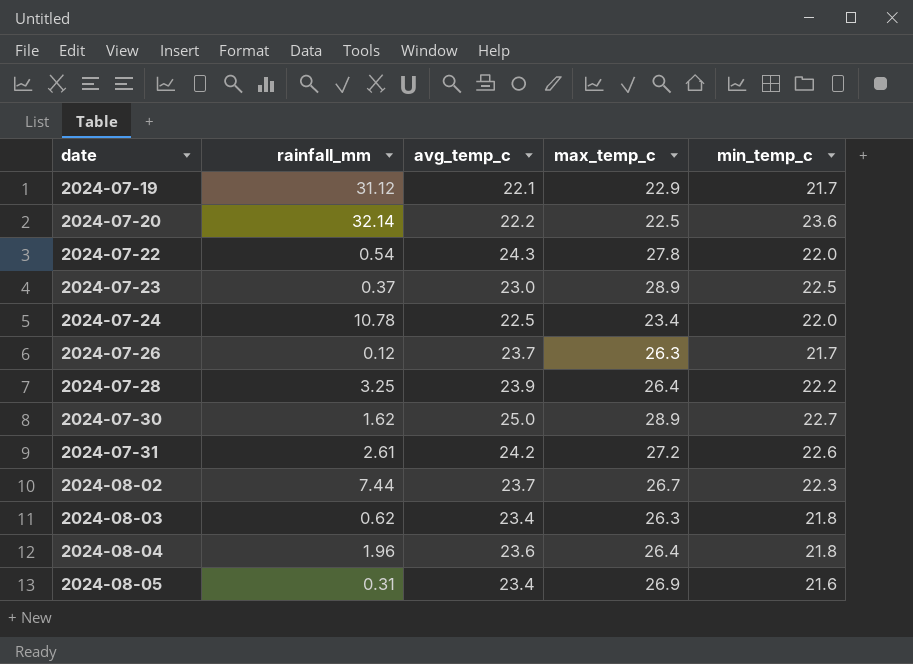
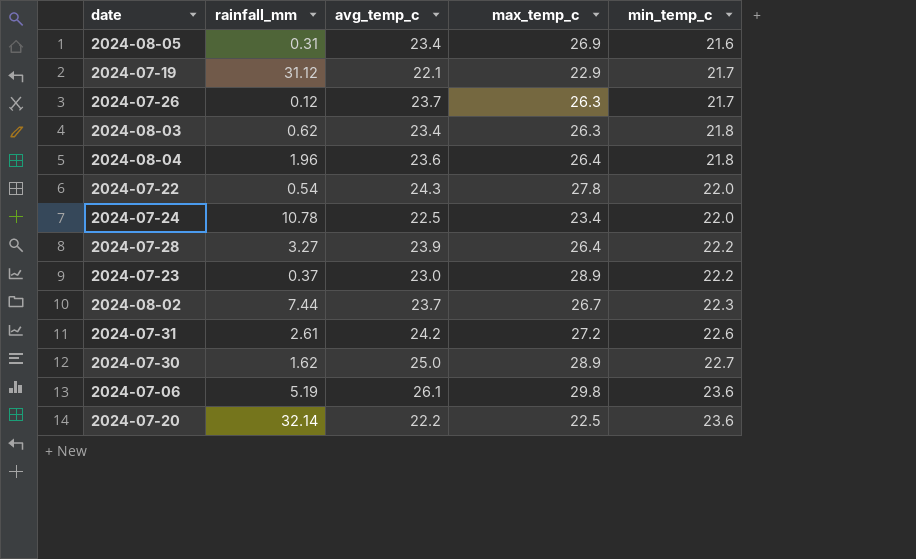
row order: date ascending -> min_temp_c ascending
2024-07-28 | rainfall_mm: 3.25 -> 3.27
2024-07-23 | min_temp_c: 22.5 -> 22.2
row 2024-07-06: none -> 5.19 | 26.1 | 29.8 | 23.6

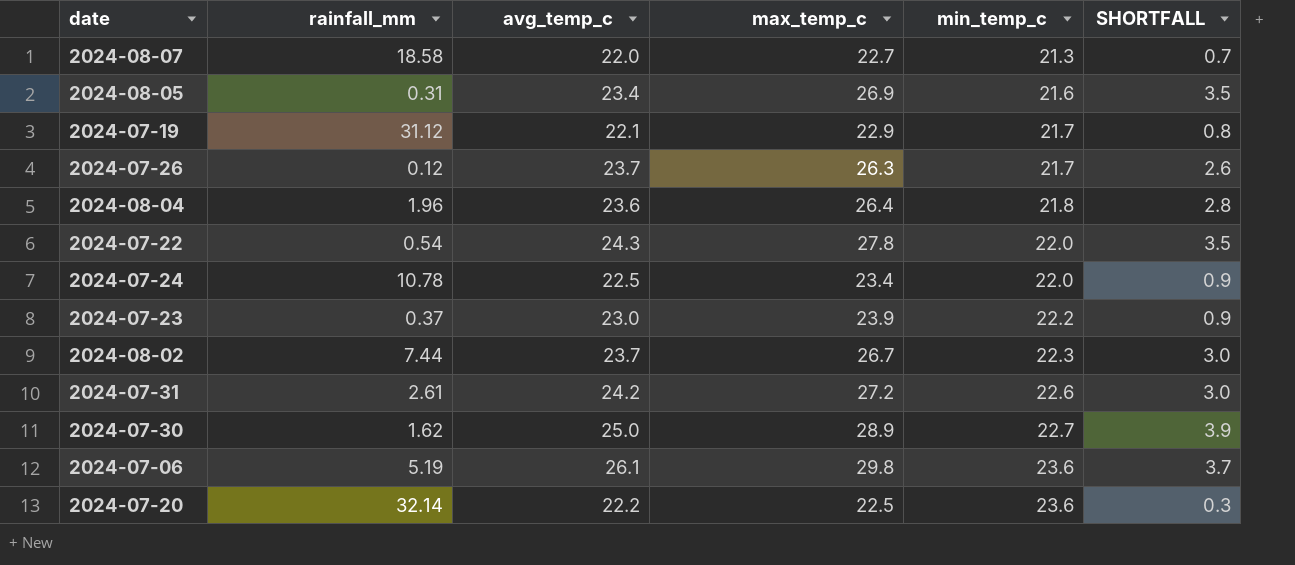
column SHORTFALL | formula: none -> [max_temp_c] - [avg_temp_c]
row 2024-08-03: 0.62 | 23.4 | 26.3 | 21.8 -> none
row 2024-07-28: 3.27 | 23.9 | 26.4 | 22.2 -> none
row 2024-08-07: none -> 18.58 | 22.0 | 22.7 | 21.3 | 0.7
2024-07-23 | max_temp_c: 28.9 -> 23.9

